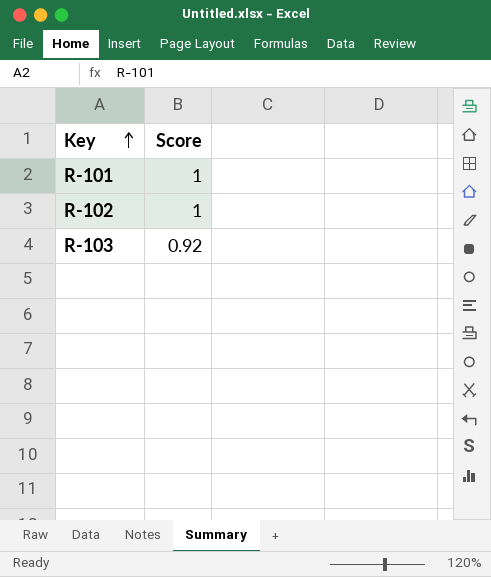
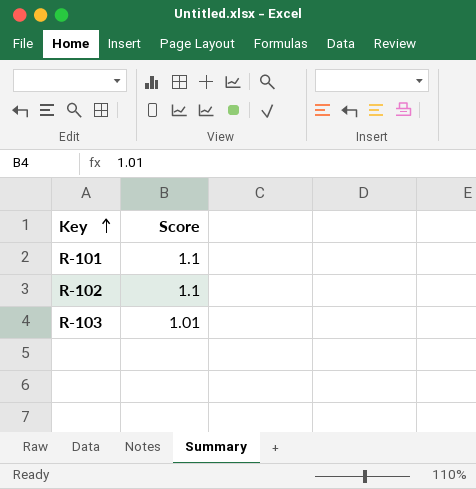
R-101 | Score: 1 -> 1.1
R-102 | Score: 1 -> 1.1
R-103 | Score: 0.92 -> 1.01

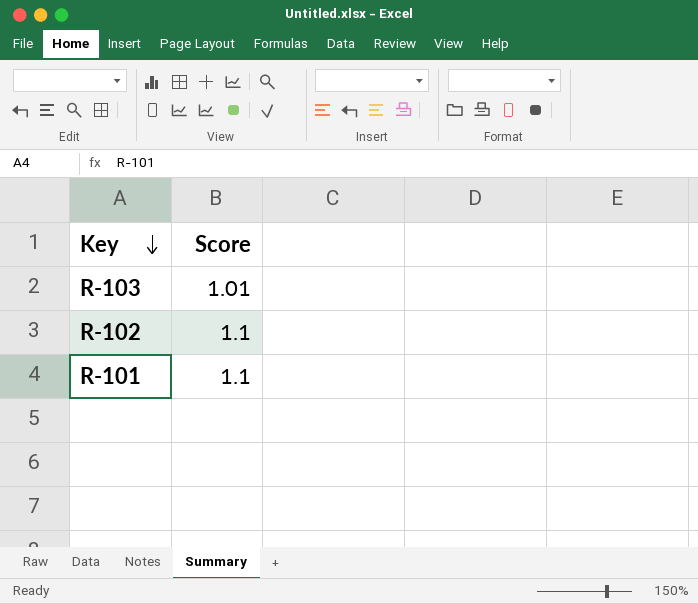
row order: Key ascending -> Key descending

